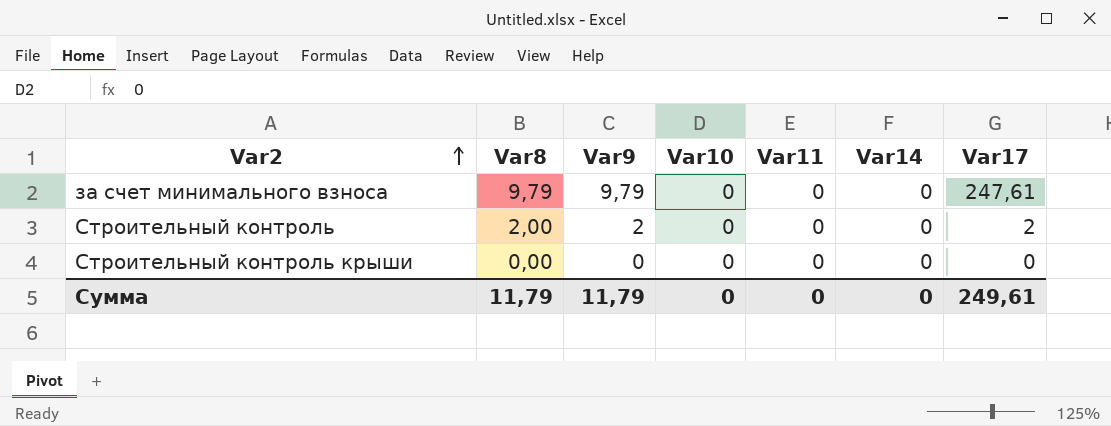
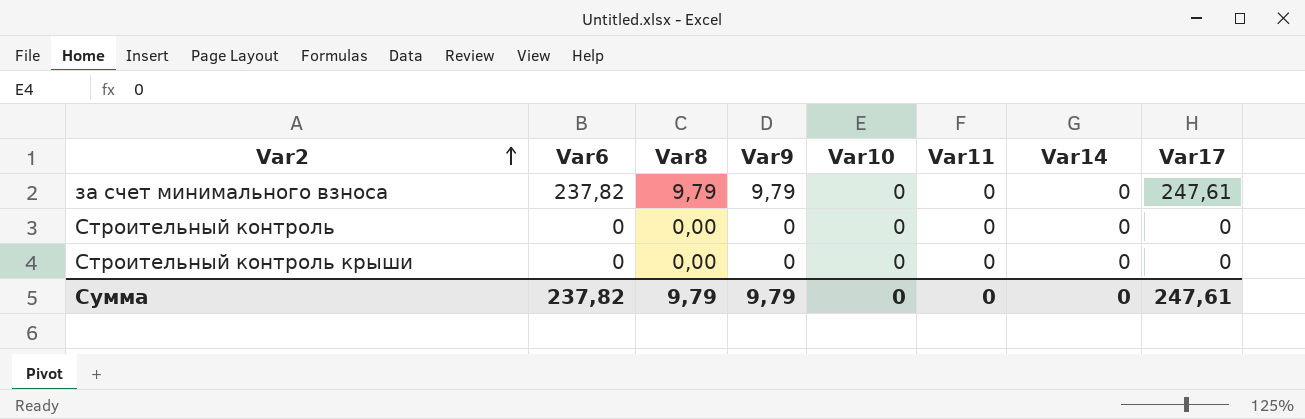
column Var6 | position: none -> 2
Строительный контроль | Var8: 2,00 -> 0,00
Строительный контроль | Var9: 2 -> 0
Строительный контроль | Var17: 2 -> 0
Сумма | Var8: 11,79 -> 9,79
Сумма | Var9: 11,79 -> 9,79
Сумма | Var17: 249,61 -> 247,61

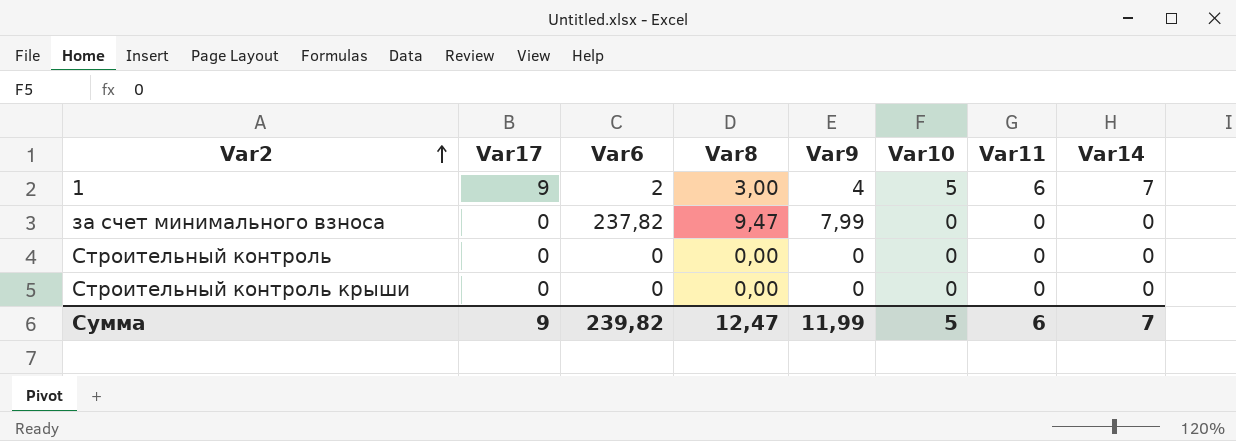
column Var17 | position: 8 -> 2
row 1: none -> 9 | 2 | 3,00 | 4 | 5 | 6 | 7
за счет минимального взноса | Var17: 247,61 -> 0
за счет минимального взноса | Var8: 9,79 -> 9,47
за счет минимального взноса | Var9: 9,79 -> 7,99
Сумма | Var17: 247,61 -> 9
Сумма | Var6: 237,82 -> 239,82
Сумма | Var8: 9,79 -> 12,47
Сумма | Var9: 9,79 -> 11,99
Сумма | Var10: 0 -> 5
Сумма | Var11: 0 -> 6
Сумма | Var14: 0 -> 7

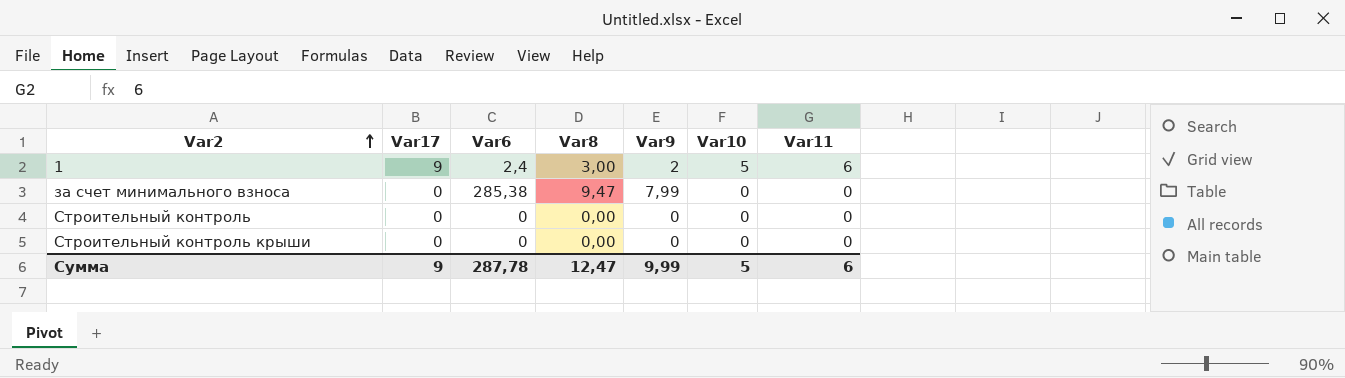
column Var14 | position: 8 -> none
1 | Var6: 2 -> 2,4
1 | Var9: 4 -> 2
за счет минимального взноса | Var6: 237,82 -> 285,38
Сумма | Var6: 239,82 -> 287,78
Сумма | Var9: 11,99 -> 9,99

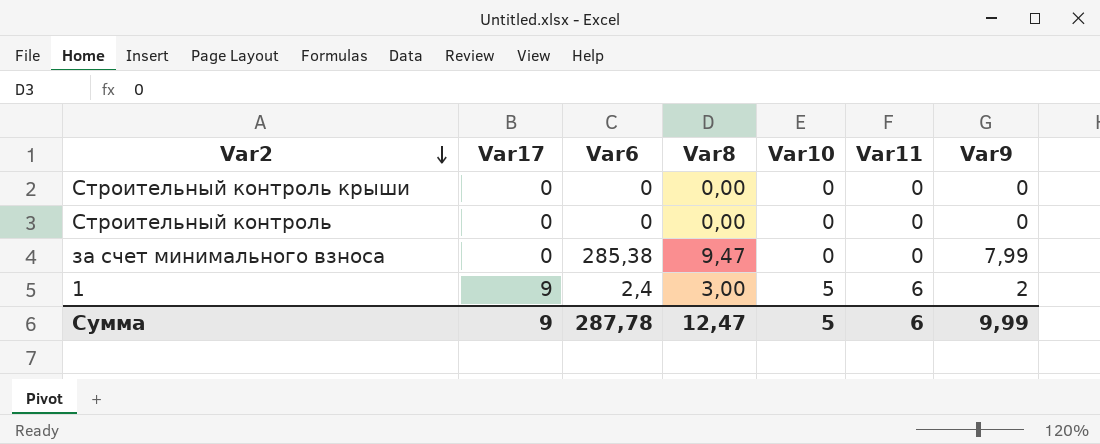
row order: Var2 ascending -> Var2 descending
column Var9 | position: 5 -> 7

